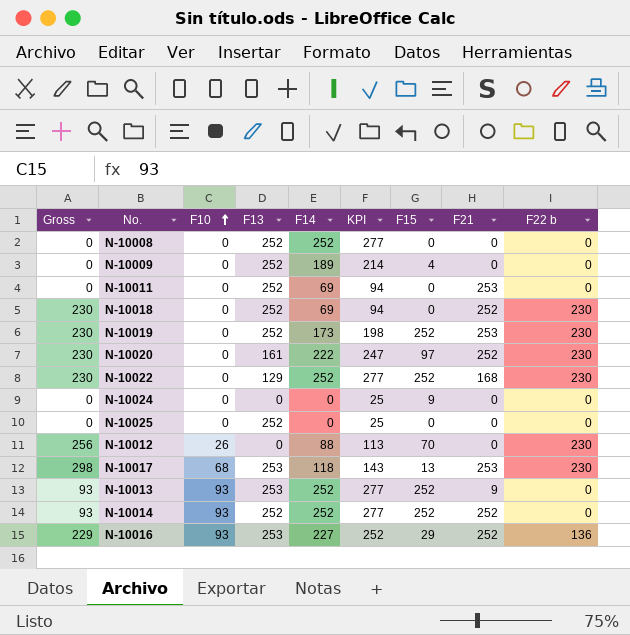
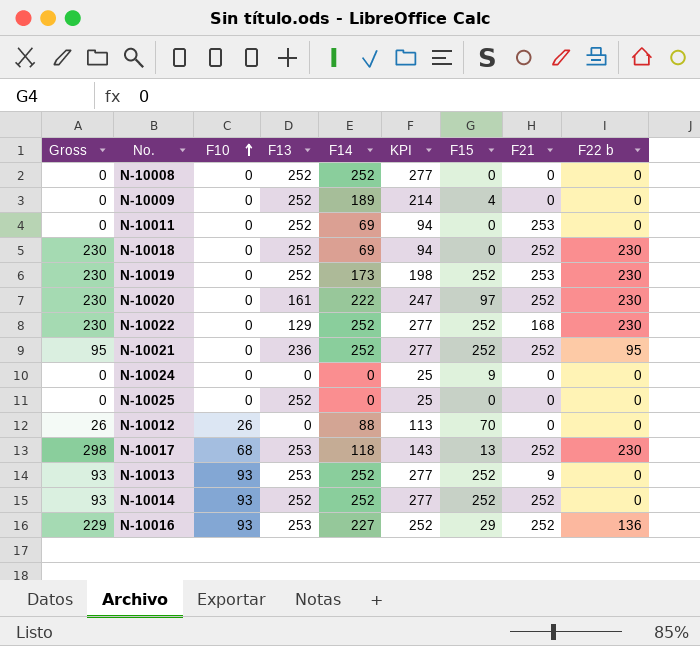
row N-10021: none -> 95 | 0 | 236 | 252 | 277 | 252 | 252 | 95
N-10012 | Gross: 256 -> 26
N-10012 | F22 b: 230 -> 0
N-10017 | F21: 253 -> 252

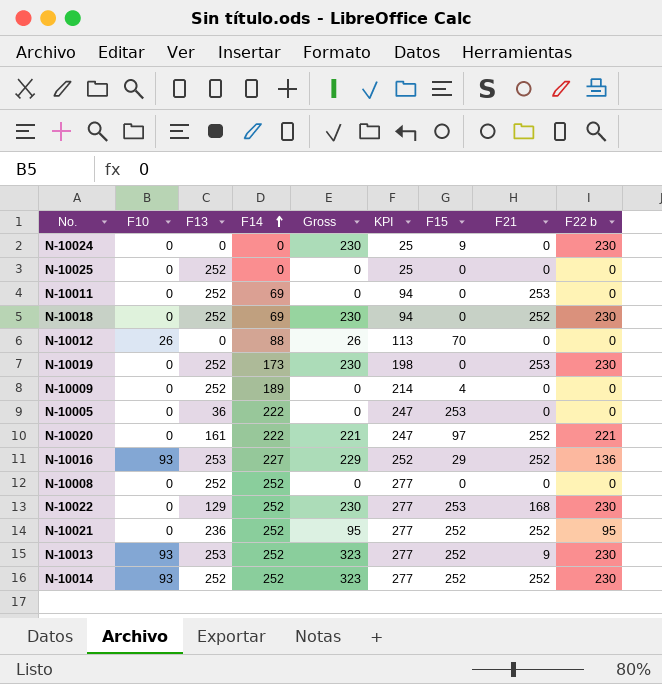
row order: F10 ascending -> F14 ascending
column Gross | position: 1 -> 5
row N-10017: 298 | 68 | 253 | 118 | 143 | 13 | 252 | 230 -> none
N-10024 | Gross: 0 -> 230
N-10024 | F22 b: 0 -> 230
N-10019 | F15: 252 -> 0
row N-10005: none -> 0 | 36 | 222 | 0 | 247 | 253 | 0 | 0
N-10020 | Gross: 230 -> 221
N-10020 | F22 b: 230 -> 221
N-10022 | F15: 252 -> 253
N-10013 | Gross: 93 -> 323
N-10013 | F22 b: 0 -> 230
N-10014 | Gross: 93 -> 323
N-10014 | F22 b: 0 -> 230

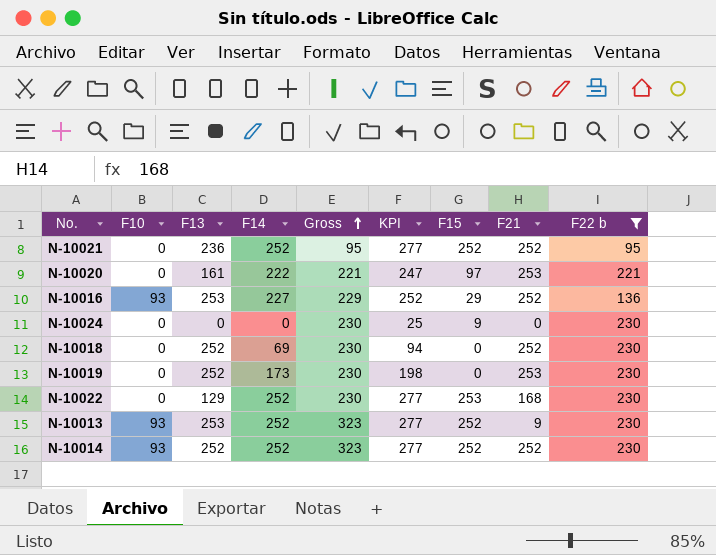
filter: none -> F22 b != 0
row order: F14 ascending -> Gross ascending
N-10020 | F21: 252 -> 253

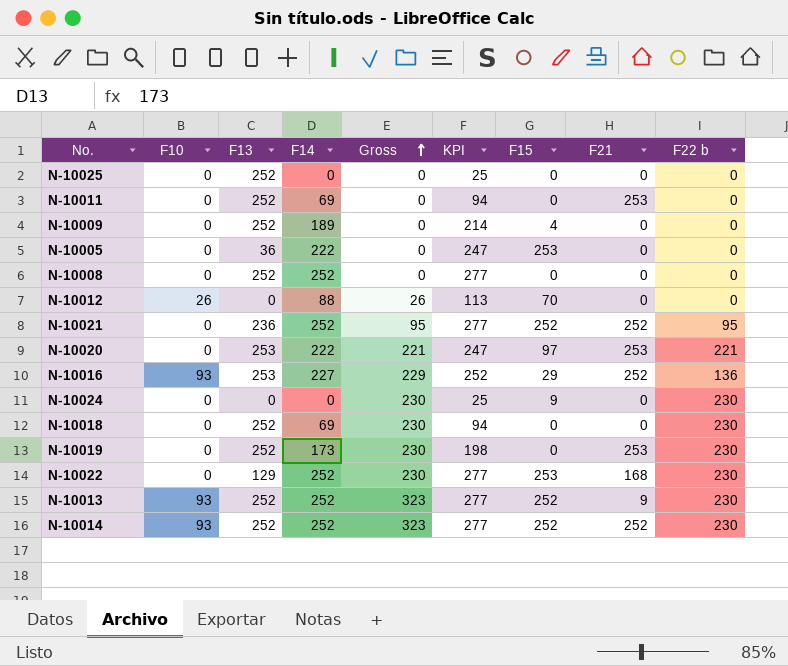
filter: F22 b != 0 -> none
N-10020 | F13: 161 -> 253
N-10018 | F21: 252 -> 0
N-10013 | F13: 253 -> 252

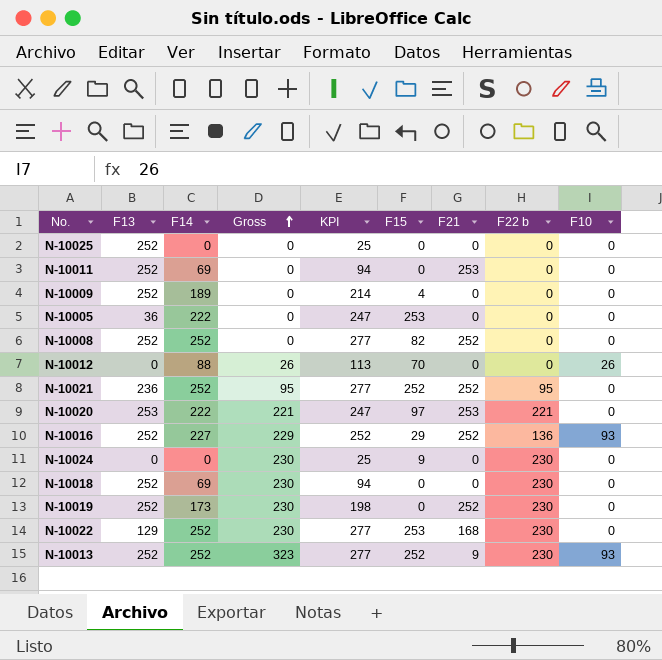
column F10 | position: 2 -> 9
row N-10014: 93 | 252 | 252 | 323 | 277 | 252 | 252 | 230 -> none
N-10008 | F15: 0 -> 82
N-10008 | F21: 0 -> 252
N-10016 | F13: 253 -> 252
N-10019 | F21: 253 -> 252

